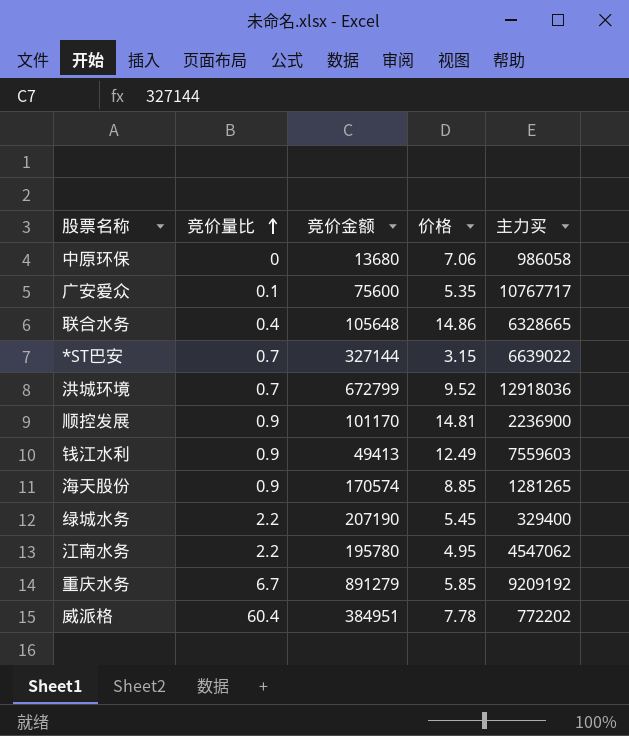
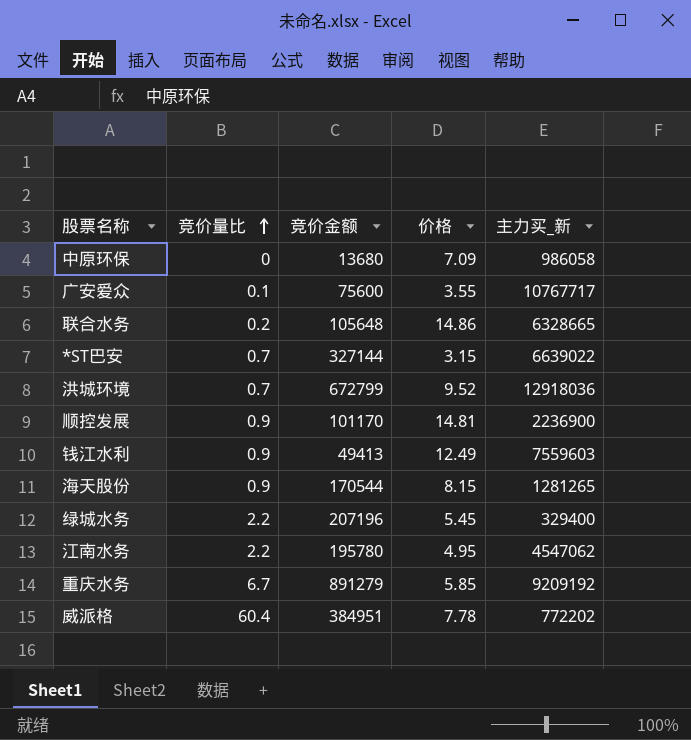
column name: 主力买 -> 主力买_新
中原环保 | 价格: 7.06 -> 7.09
广安爱众 | 价格: 5.35 -> 3.55
联合水务 | 竞价量比: 0.4 -> 0.2
海天股份 | 竞价金额: 170574 -> 170544
海天股份 | 价格: 8.85 -> 8.15
绿城水务 | 竞价金额: 207190 -> 207196

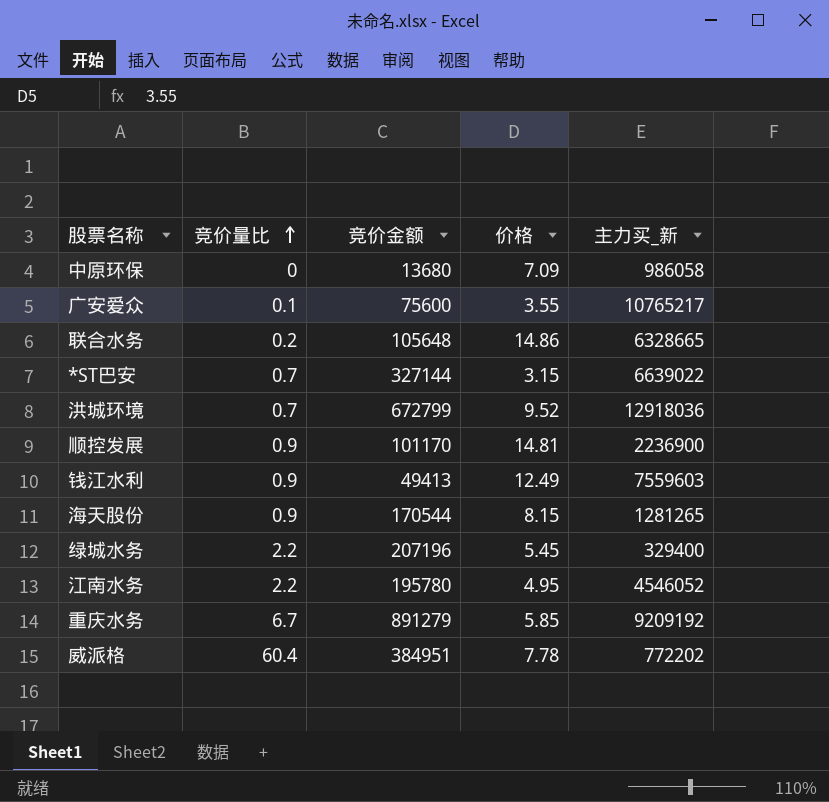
广安爱众 | 主力买_新: 10767717 -> 10765217
江南水务 | 主力买_新: 4547062 -> 4546052

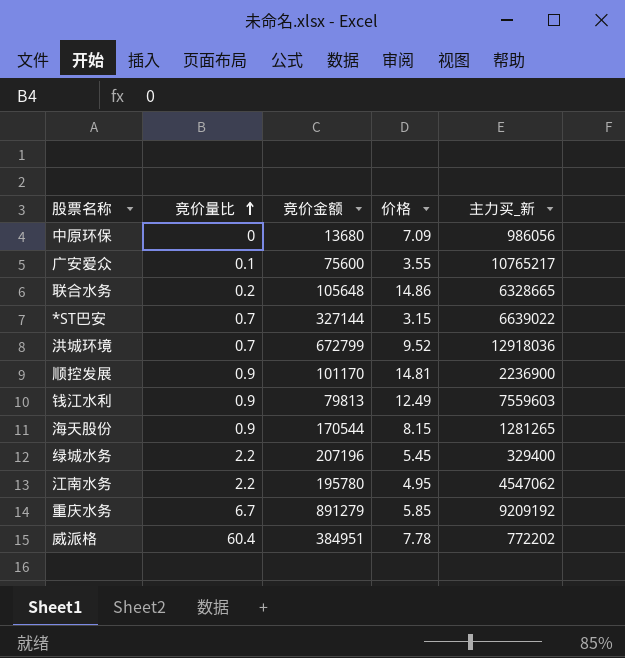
中原环保 | 主力买_新: 986058 -> 986056
钱江水利 | 竞价金额: 49413 -> 79813
江南水务 | 主力买_新: 4546052 -> 4547062

